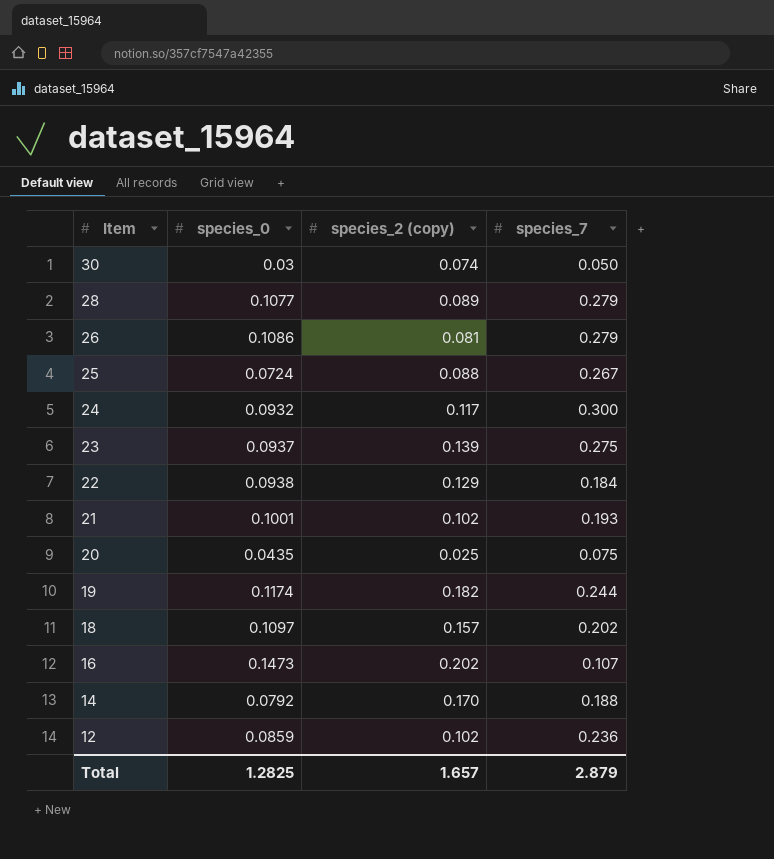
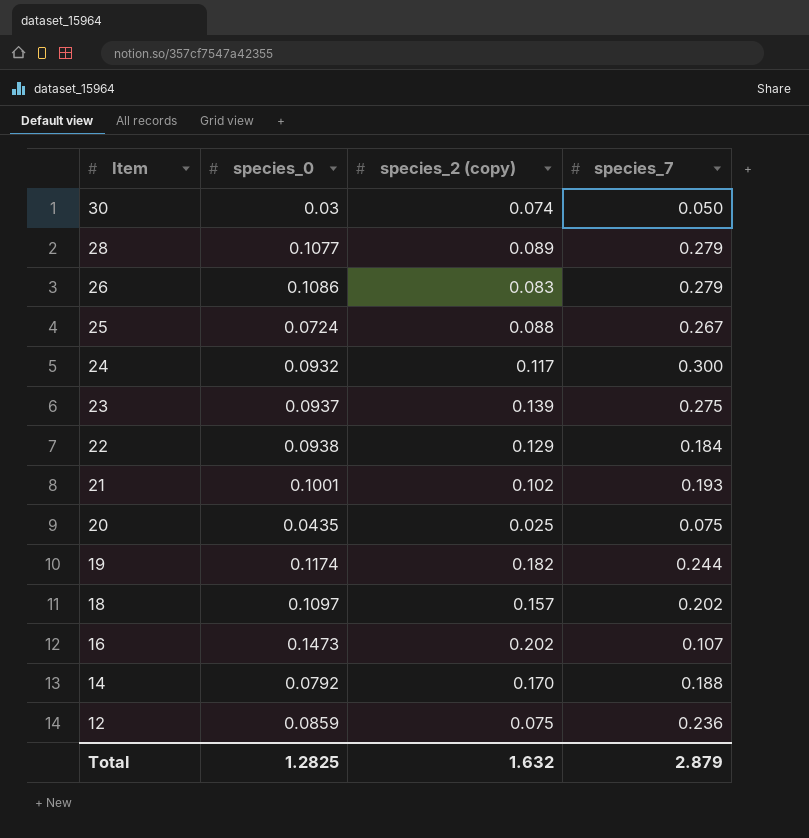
26 | species_2 (copy): 0.081 -> 0.083
12 | species_2 (copy): 0.102 -> 0.075
Total | species_2 (copy): 1.657 -> 1.632

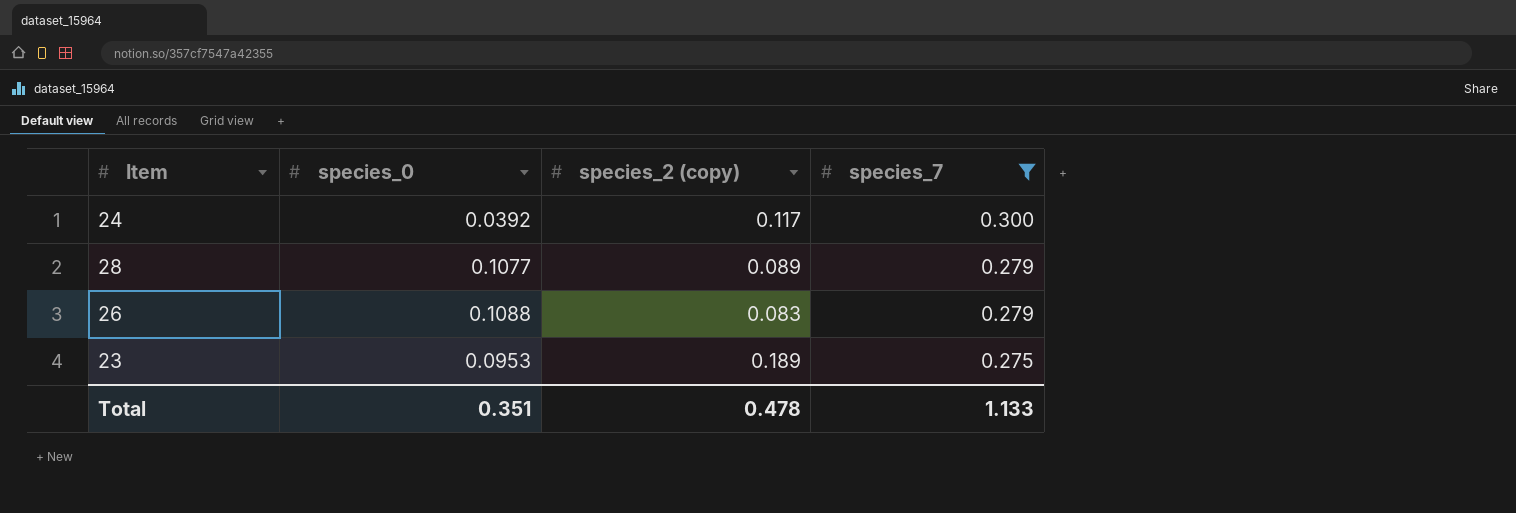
filter: none -> species_7 >= 0.275
row order: Item descending -> species_7 descending
24 | species_0: 0.0932 -> 0.0392
26 | species_0: 0.1086 -> 0.1088
23 | species_0: 0.0937 -> 0.0953
23 | species_2 (copy): 0.139 -> 0.189
Total | species_0: 1.2825 -> 0.351
Total | species_2 (copy): 1.632 -> 0.478
Total | species_7: 2.879 -> 1.133

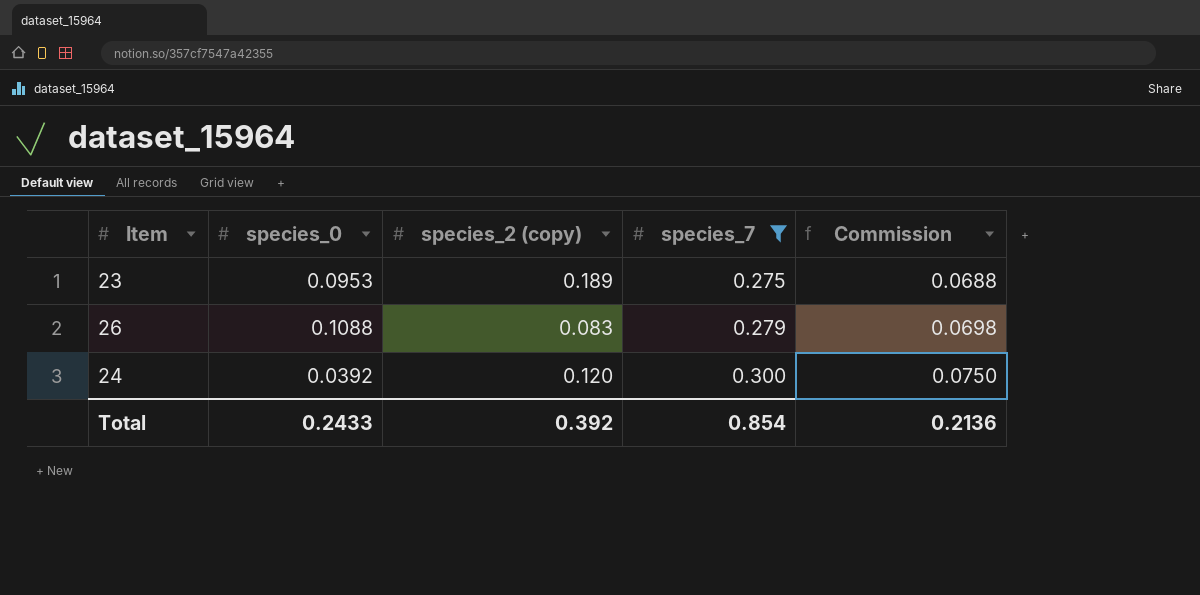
row order: species_7 descending -> species_7 ascending
column Commission | formula: none -> [species_7] * 0.25
row 28: 0.1077 | 0.089 | 0.279 -> none
24 | species_2 (copy): 0.117 -> 0.120
Total | species_0: 0.351 -> 0.2433
Total | species_2 (copy): 0.478 -> 0.392
Total | species_7: 1.133 -> 0.854

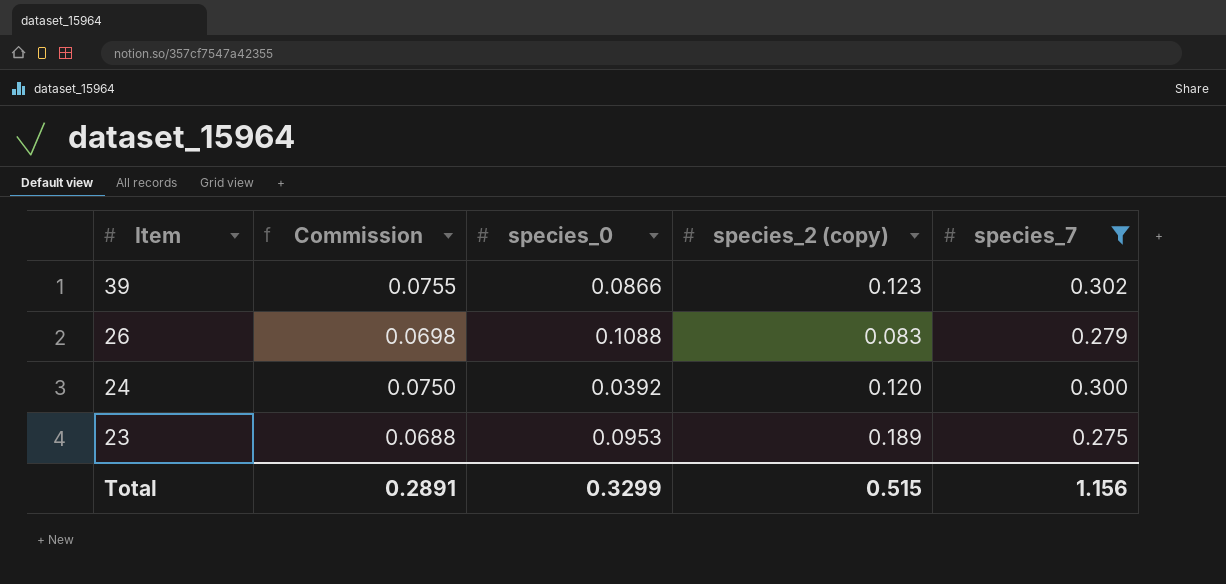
row order: species_7 ascending -> Item descending
column Commission | position: 5 -> 2
row 39: none -> 0.0755 | 0.0866 | 0.123 | 0.302
Total | Commission: 0.2136 -> 0.2891
Total | species_0: 0.2433 -> 0.3299
Total | species_2 (copy): 0.392 -> 0.515
Total | species_7: 0.854 -> 1.156

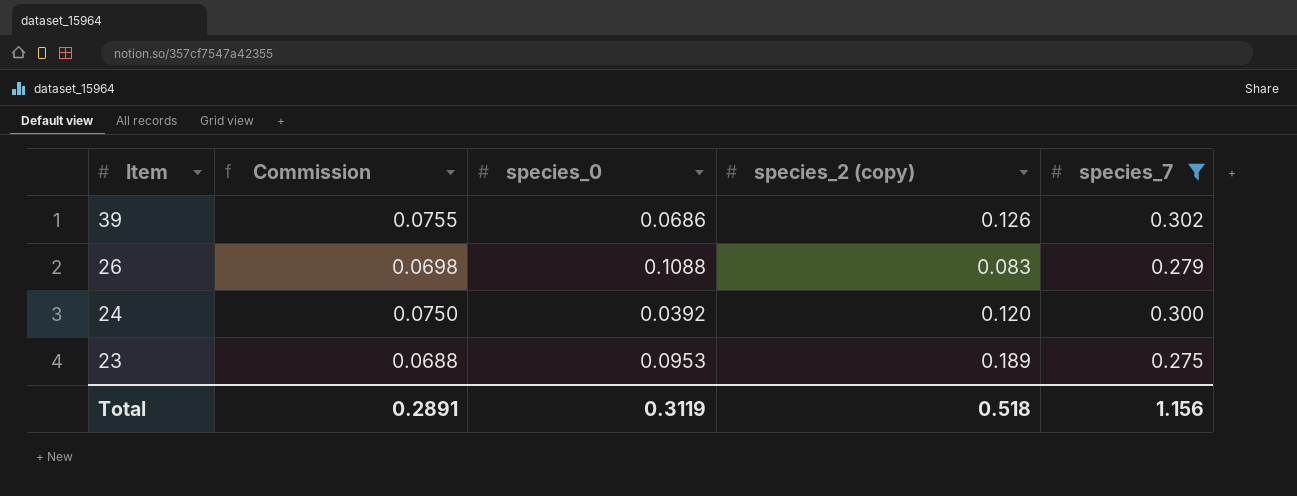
39 | species_0: 0.0866 -> 0.0686
39 | species_2 (copy): 0.123 -> 0.126
Total | species_0: 0.3299 -> 0.3119
Total | species_2 (copy): 0.515 -> 0.518

